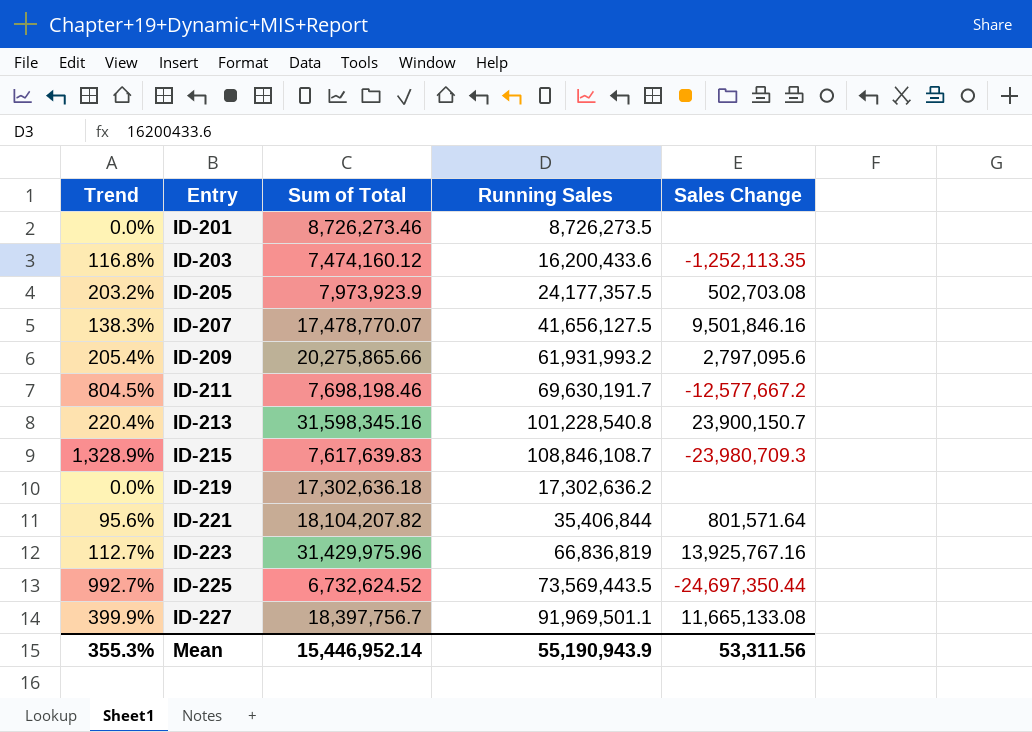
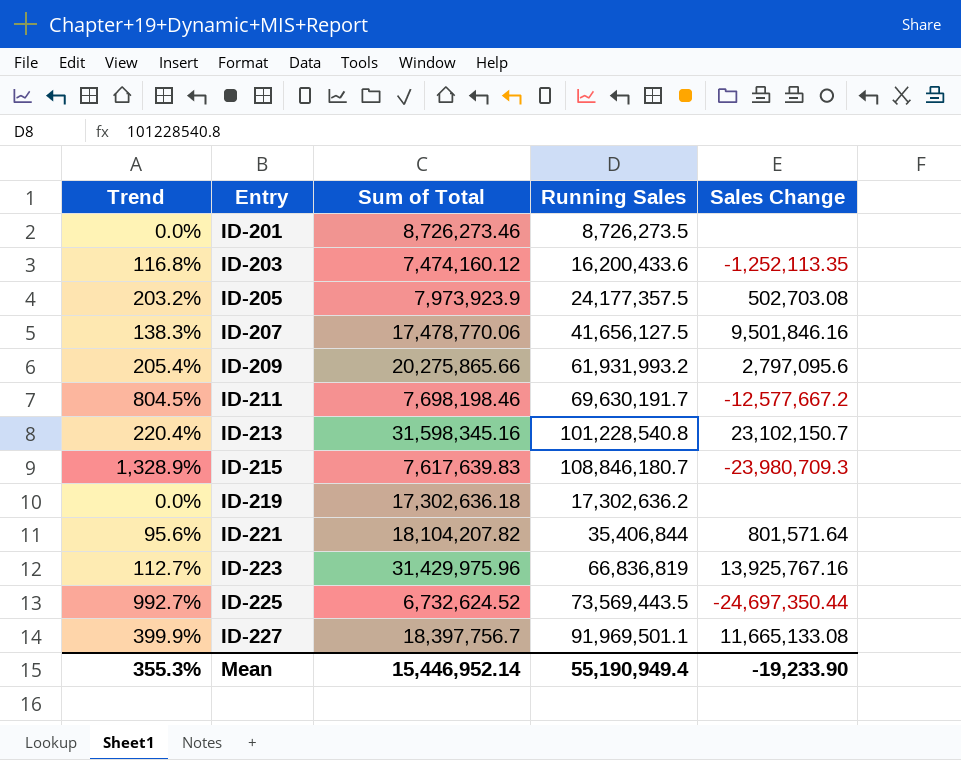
ID-207 | Sum of Total: 17,478,770.07 -> 17,478,770.06
ID-213 | Sales Change: 23,900,150.7 -> 23,102,150.7
ID-215 | Running Sales: 108,846,108.7 -> 108,846,180.7
Mean | Running Sales: 55,190,943.9 -> 55,190,949.4
Mean | Sales Change: 53,311.56 -> -19,233.90

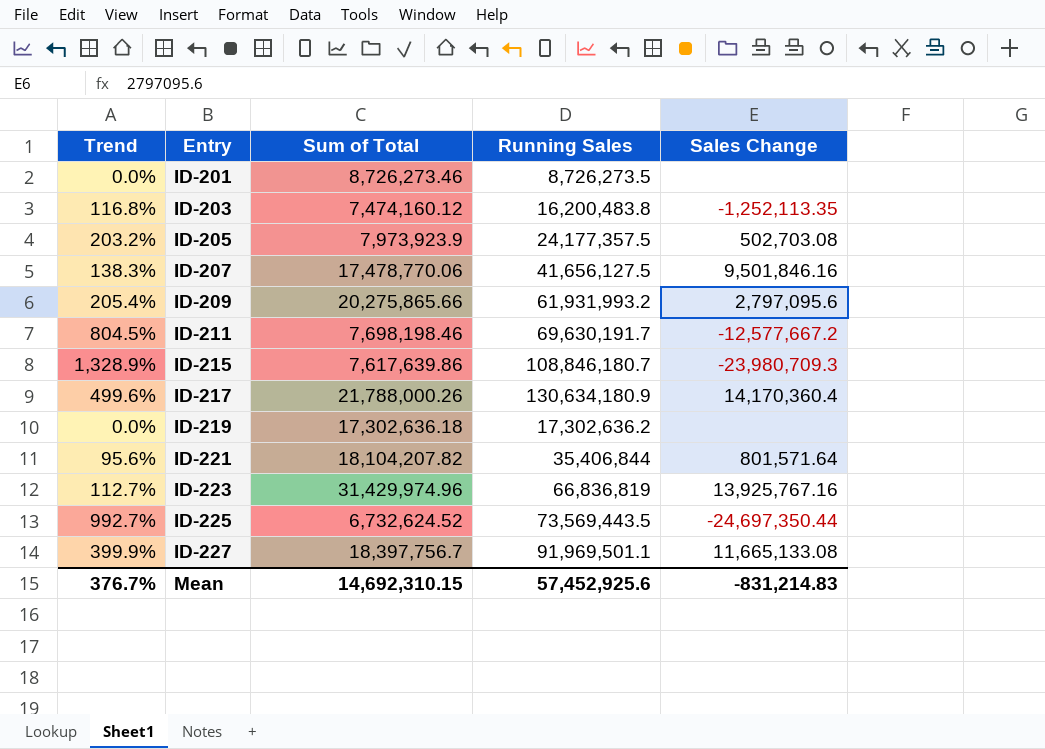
row ID-213: 220.4% | 31,598,345.16 | 101,228,540.8 | 23,102,150.7 -> none
ID-203 | Running Sales: 16,200,433.6 -> 16,200,483.8
ID-215 | Sum of Total: 7,617,639.83 -> 7,617,639.86
row ID-217: none -> 499.6% | 21,788,000.26 | 130,634,180.9 | 14,170,360.4
ID-223 | Sum of Total: 31,429,975.96 -> 31,429,974.96
Mean | Trend: 355.3% -> 376.7%
Mean | Sum of Total: 15,446,952.14 -> 14,692,310.15
Mean | Running Sales: 55,190,949.4 -> 57,452,925.6
Mean | Sales Change: -19,233.90 -> -831,214.83

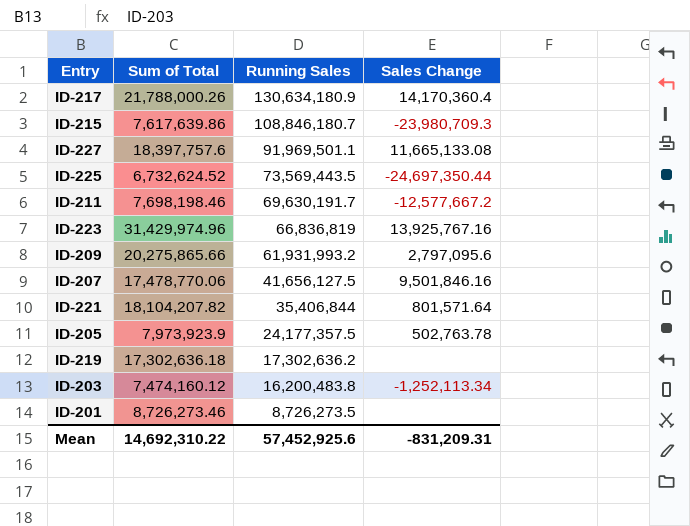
row order: Entry ascending -> Running Sales descending
column Trend | formula: ([Running Sales] - [Sum of Total]) / [Sum of Total] -> none
ID-227 | Sum of Total: 18,397,756.7 -> 18,397,757.6
ID-205 | Sales Change: 502,703.08 -> 502,763.78
ID-203 | Sales Change: -1,252,113.35 -> -1,252,113.34
Mean | Sum of Total: 14,692,310.15 -> 14,692,310.22
Mean | Sales Change: -831,214.83 -> -831,209.31

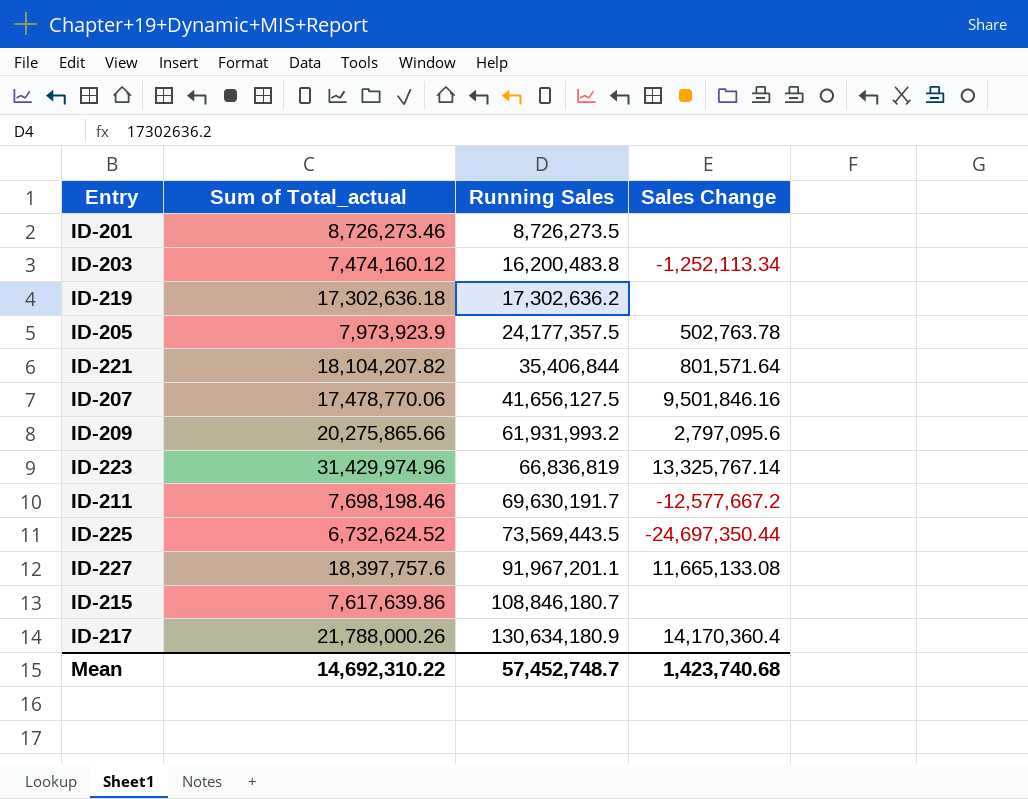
row order: Running Sales descending -> Running Sales ascending
column name: Sum of Total -> Sum of Total_actual
ID-223 | Sales Change: 13,925,767.16 -> 13,325,767.14
ID-227 | Running Sales: 91,969,501.1 -> 91,967,201.1
ID-215 | Sales Change: -23,980,709.3 -> none
Mean | Running Sales: 57,452,925.6 -> 57,452,748.7
Mean | Sales Change: -831,209.31 -> 1,423,740.68

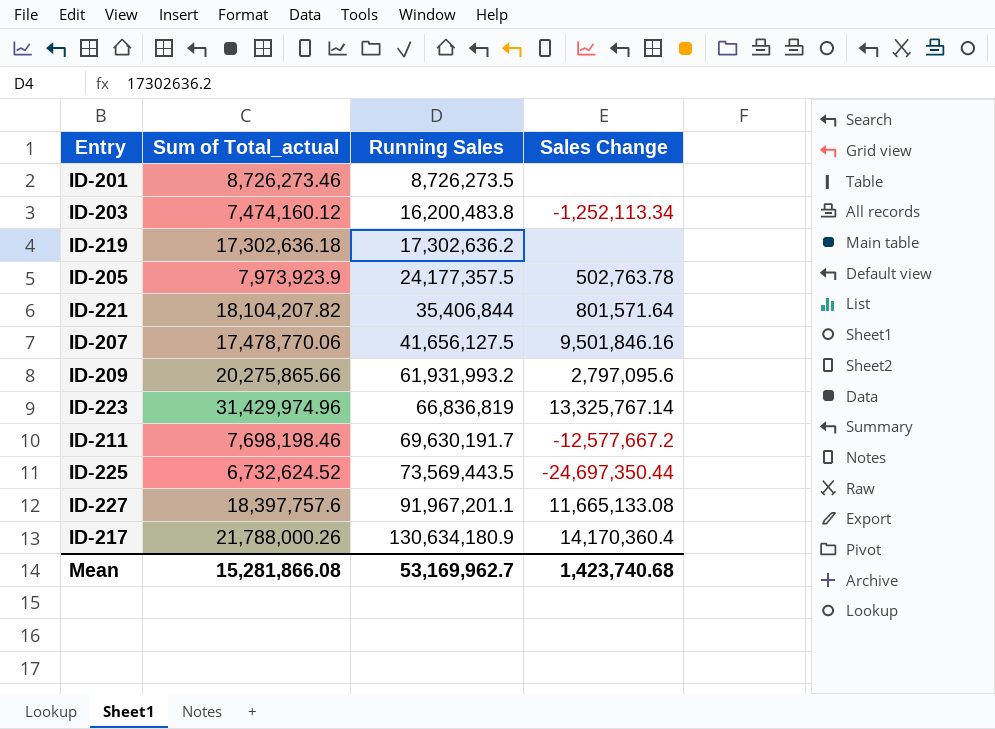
row ID-215: 7,617,639.86 | 108,846,180.7 | none -> none
Mean | Sum of Total_actual: 14,692,310.22 -> 15,281,866.08
Mean | Running Sales: 57,452,748.7 -> 53,169,962.7

